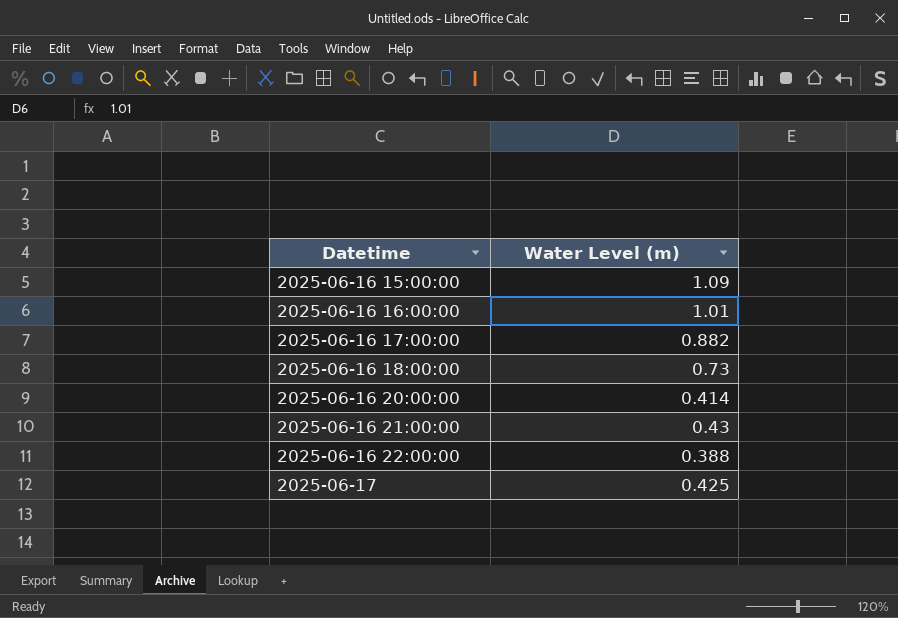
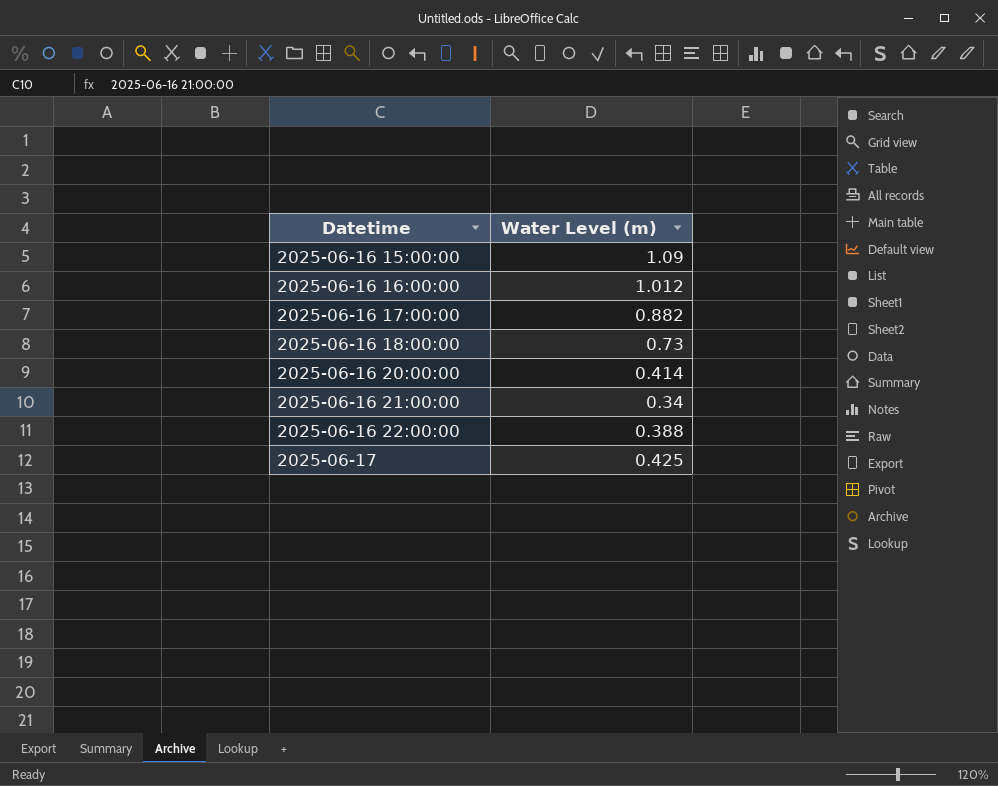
2025-06-16 16:00:00 | Water Level (m): 1.01 -> 1.012
2025-06-16 21:00:00 | Water Level (m): 0.43 -> 0.34

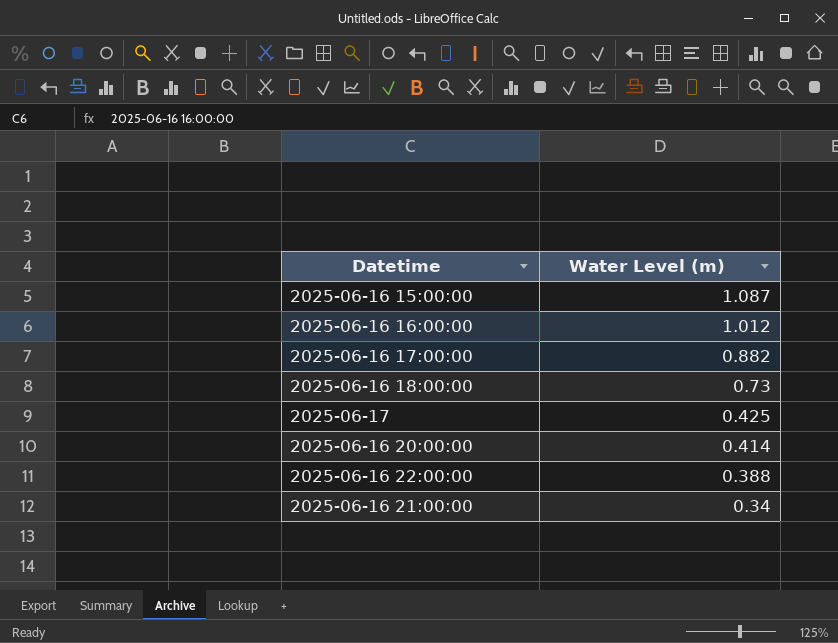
row order: Datetime ascending -> Water Level (m) descending
2025-06-16 15:00:00 | Water Level (m): 1.09 -> 1.087

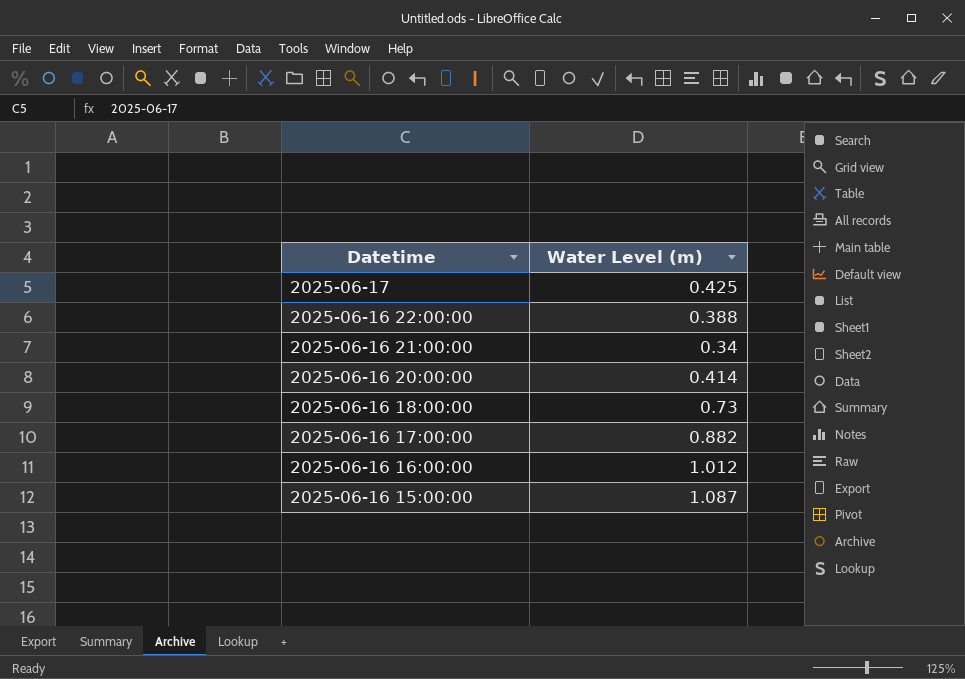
row order: Water Level (m) descending -> Datetime descending

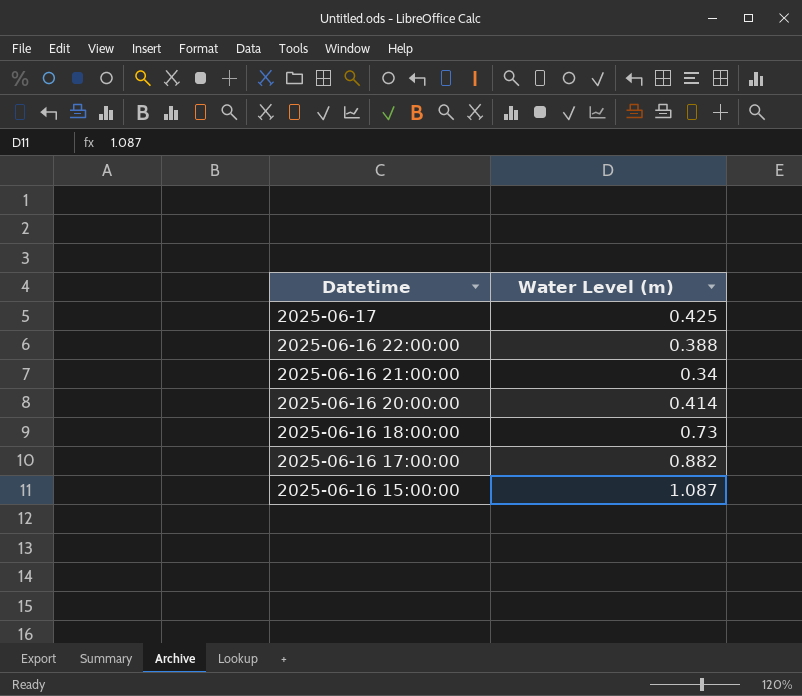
row 2025-06-16 16:00:00: 1.012 -> none

